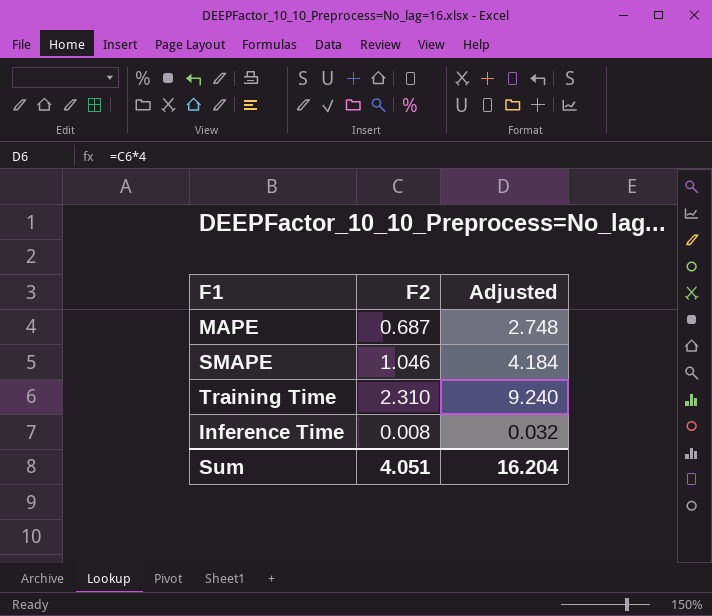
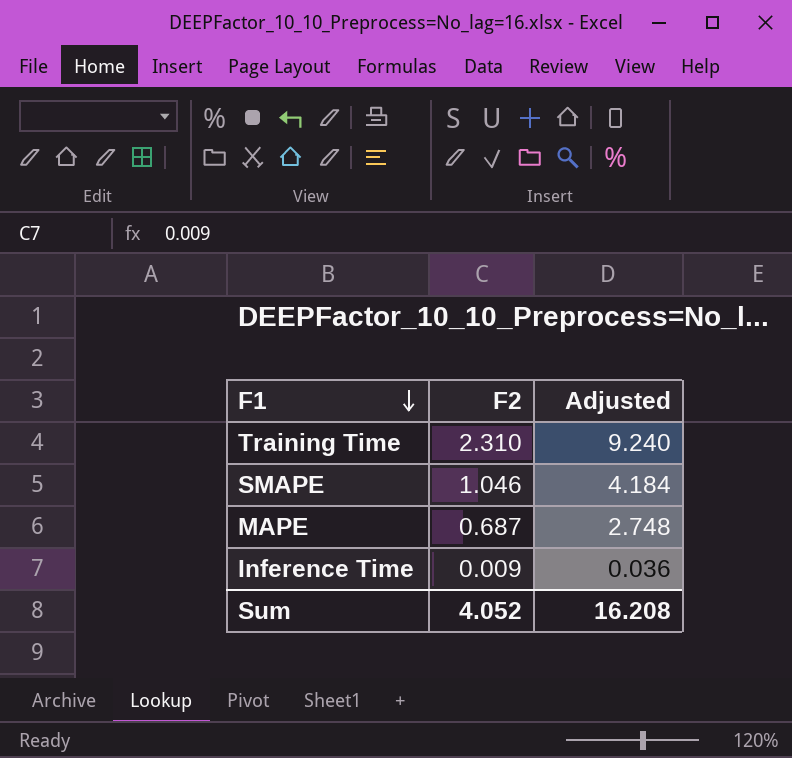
row order: none -> F1 descending
Inference Time | F2: 0.008 -> 0.009
Inference Time | Adjusted: 0.032 -> 0.036
Sum | F2: 4.051 -> 4.052
Sum | Adjusted: 16.204 -> 16.208

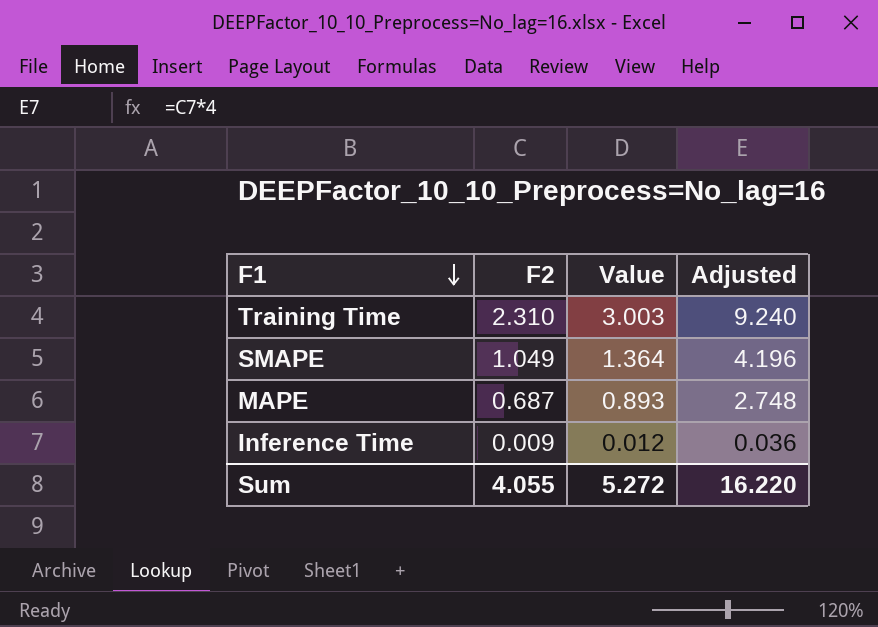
column Value | formula: none -> [F2] * 1.3
SMAPE | F2: 1.046 -> 1.049
SMAPE | Adjusted: 4.184 -> 4.196
Sum | F2: 4.052 -> 4.055
Sum | Adjusted: 16.208 -> 16.220

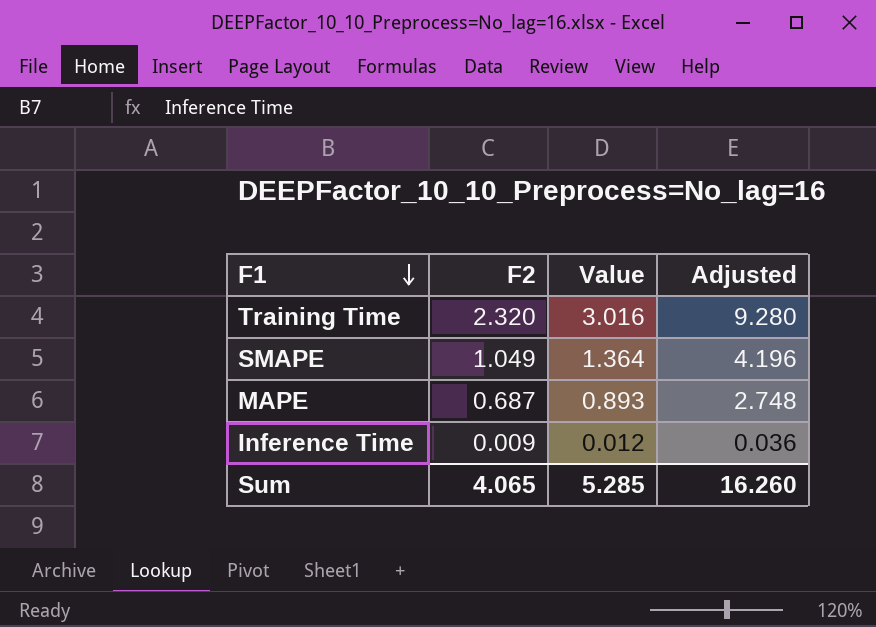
Training Time | F2: 2.310 -> 2.320
Training Time | Value: 3.003 -> 3.016
Training Time | Adjusted: 9.240 -> 9.280
Sum | F2: 4.055 -> 4.065
Sum | Value: 5.272 -> 5.285
Sum | Adjusted: 16.220 -> 16.260

